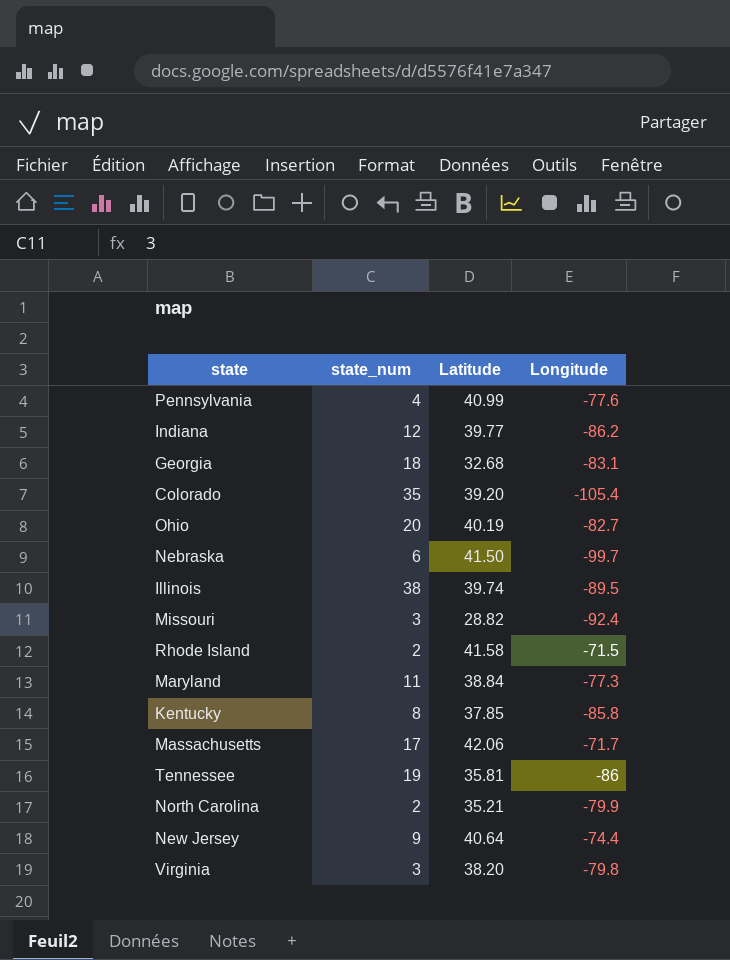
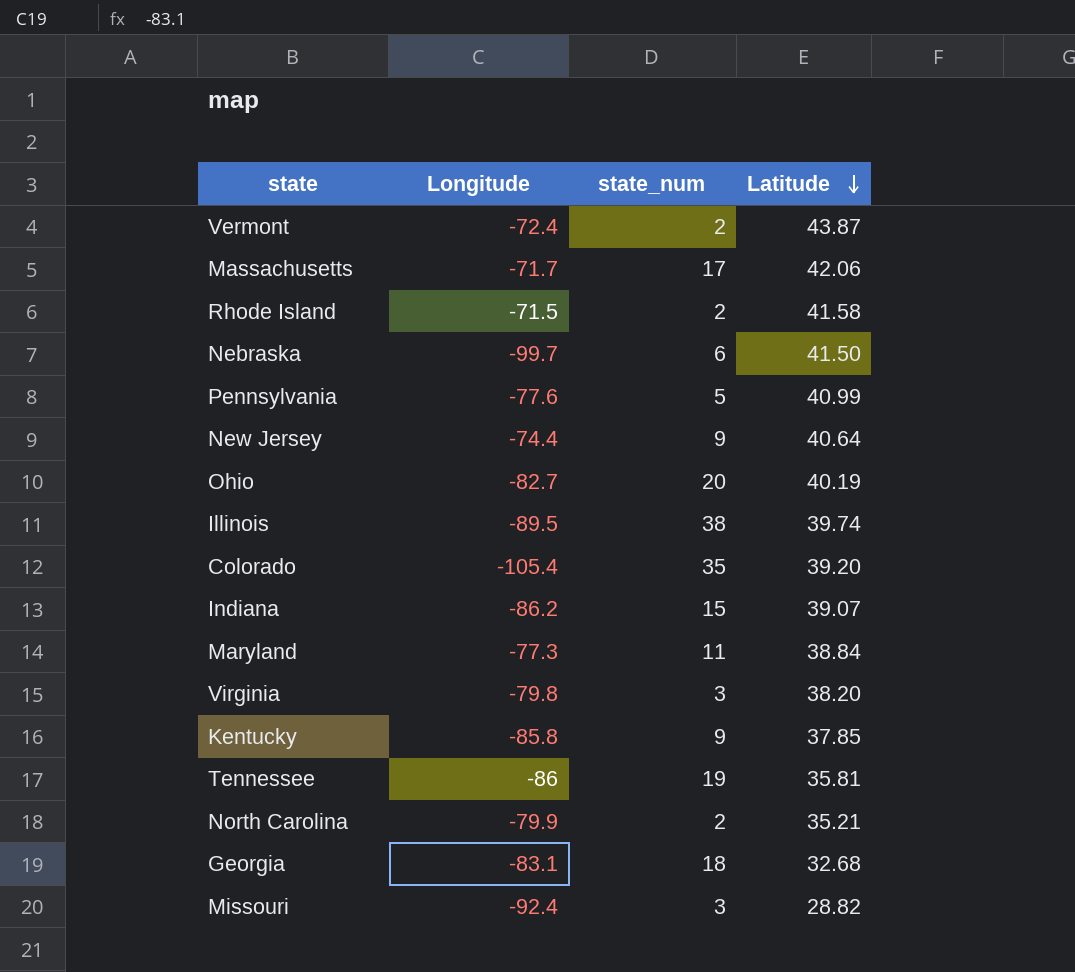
row order: none -> Latitude descending
column Longitude | position: 4 -> 2
row Vermont: none -> -72.4 | 2 | 43.87
Pennsylvania | state_num: 4 -> 5
Indiana | state_num: 12 -> 15
Indiana | Latitude: 39.77 -> 39.07
Kentucky | state_num: 8 -> 9

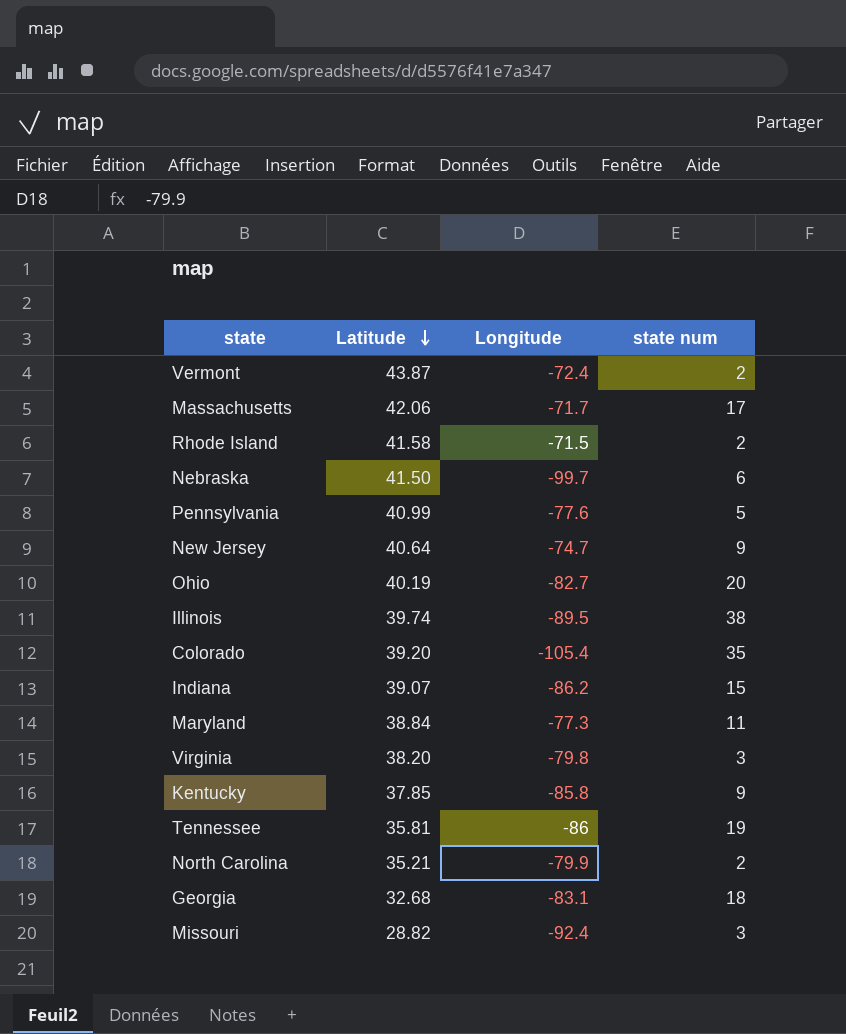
column Latitude | position: 4 -> 2
column name: state_num -> state num
New Jersey | Longitude: -74.4 -> -74.7

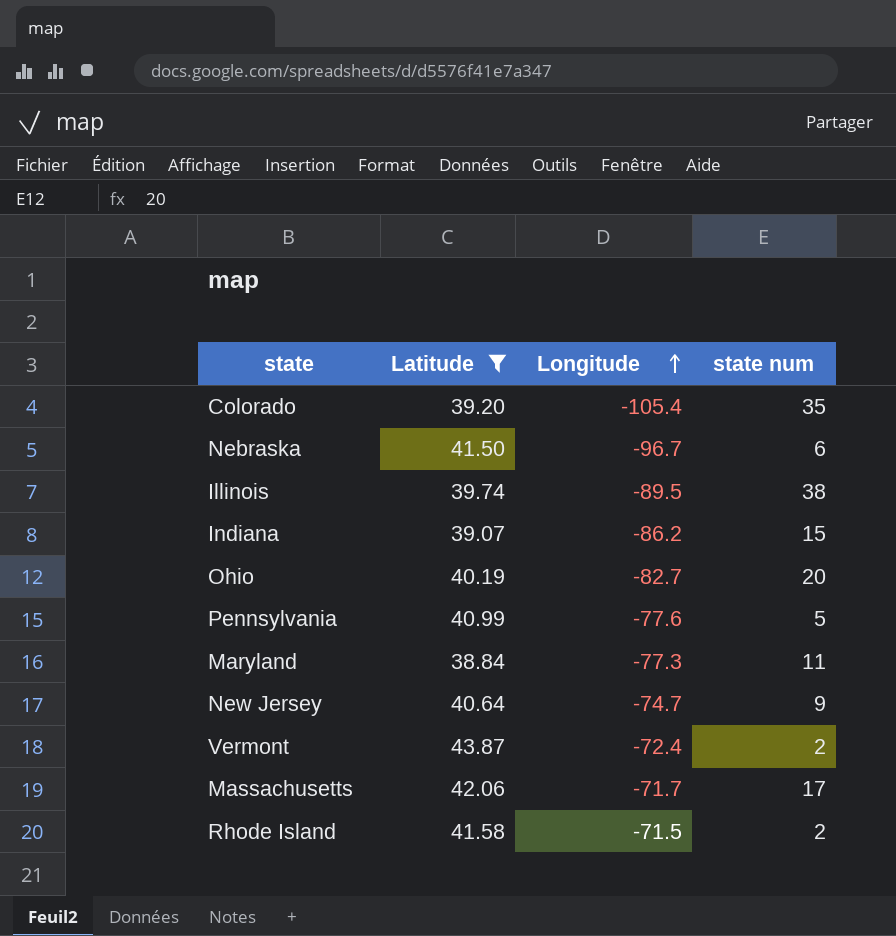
filter: none -> Latitude >= 38.84
row order: Latitude descending -> Longitude ascending
Nebraska | Longitude: -99.7 -> -96.7

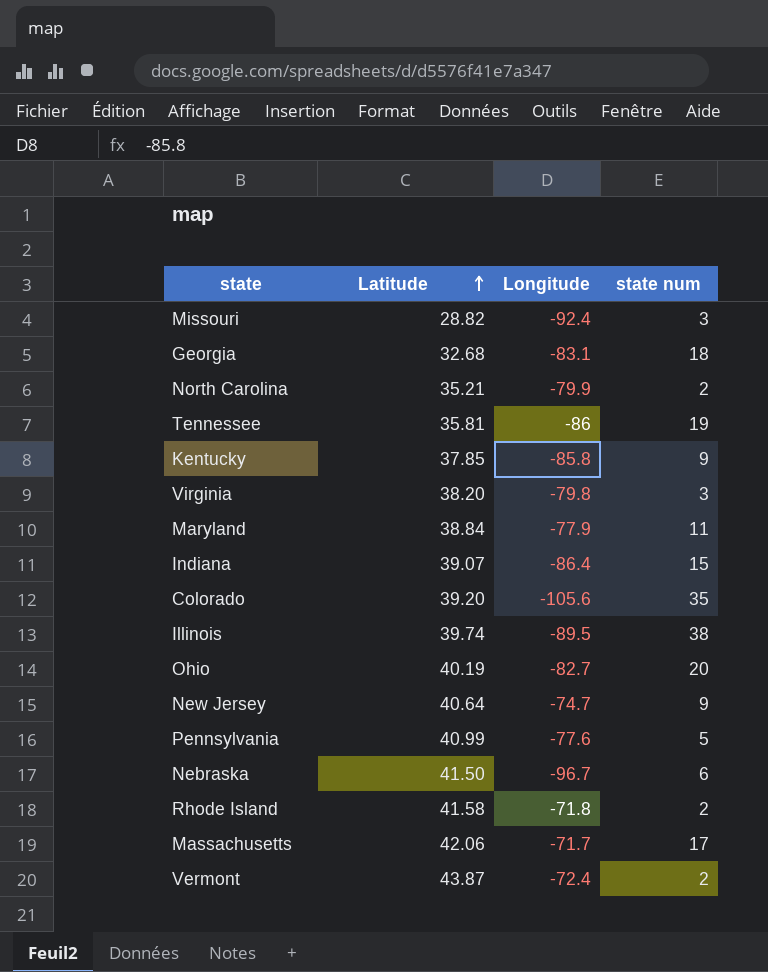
filter: Latitude >= 38.84 -> none
row order: Longitude ascending -> Latitude ascending
Maryland | Longitude: -77.3 -> -77.9
Indiana | Longitude: -86.2 -> -86.4
Colorado | Longitude: -105.4 -> -105.6
Rhode Island | Longitude: -71.5 -> -71.8

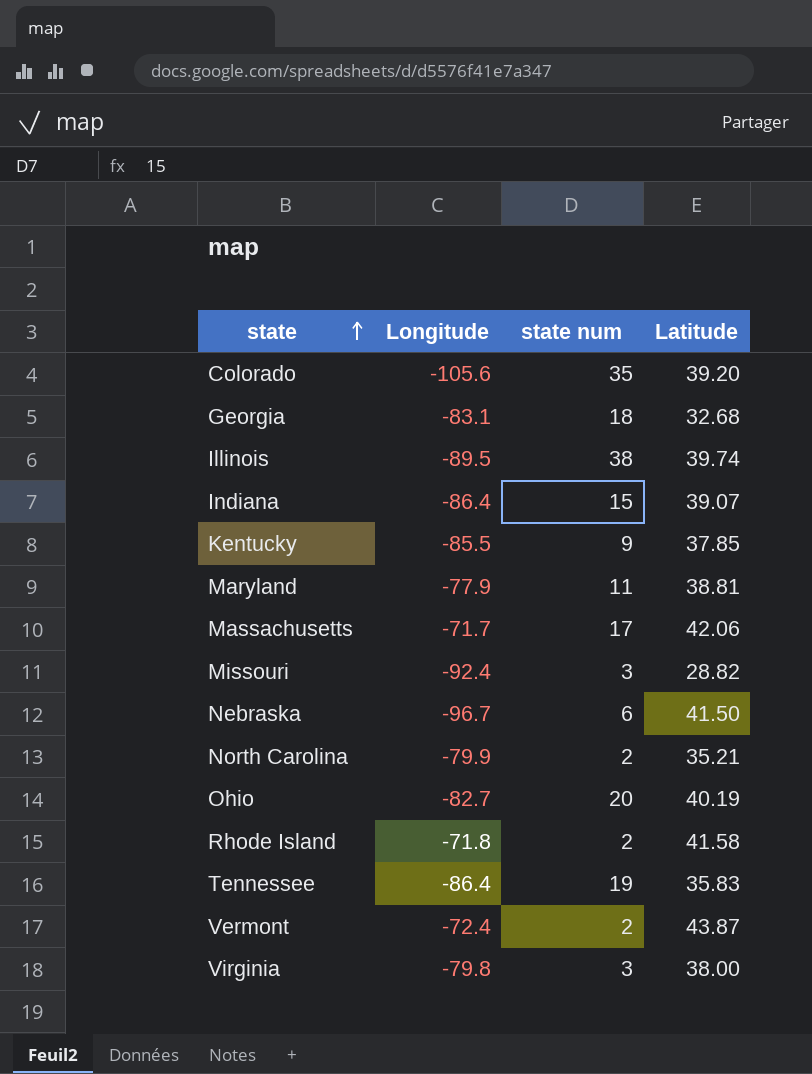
row order: Latitude ascending -> state ascending
column Latitude | position: 2 -> 4
row New Jersey: 40.64 | -74.7 | 9 -> none
row Pennsylvania: 40.99 | -77.6 | 5 -> none
Kentucky | Longitude: -85.8 -> -85.5
Maryland | Latitude: 38.84 -> 38.81
Tennessee | Longitude: -86 -> -86.4
Tennessee | Latitude: 35.81 -> 35.83
Virginia | Latitude: 38.20 -> 38.00

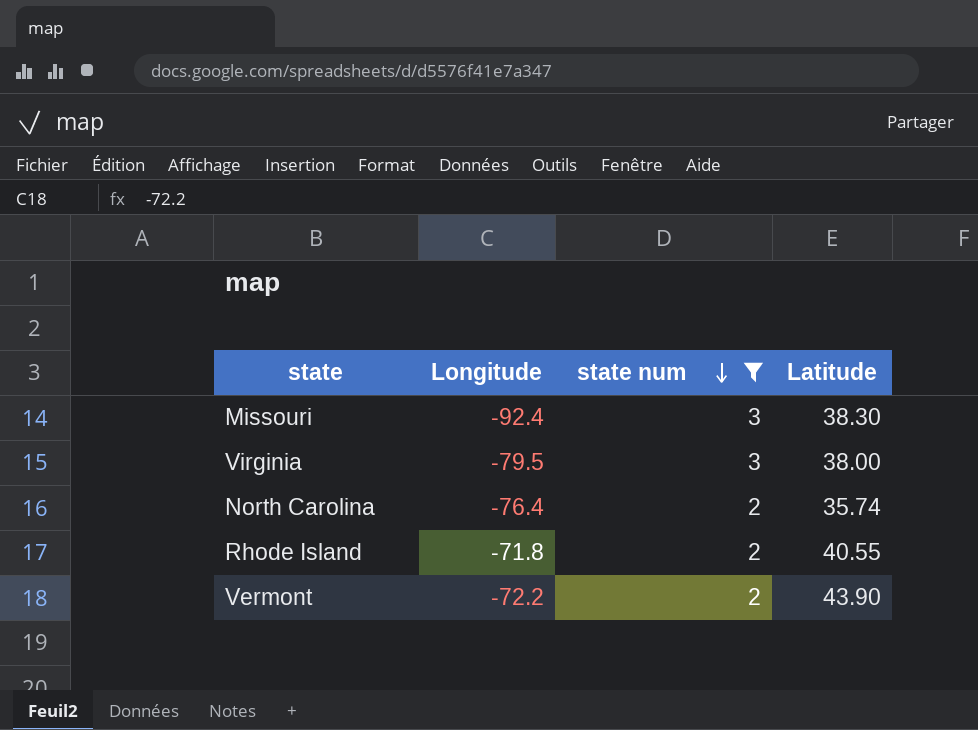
filter: none -> state num <= 3
row order: state ascending -> state num descending
Missouri | Latitude: 28.82 -> 38.30
Virginia | Longitude: -79.8 -> -79.5
North Carolina | Longitude: -79.9 -> -76.4
North Carolina | Latitude: 35.21 -> 35.74
Rhode Island | Latitude: 41.58 -> 40.55
Vermont | Longitude: -72.4 -> -72.2
Vermont | Latitude: 43.87 -> 43.90

